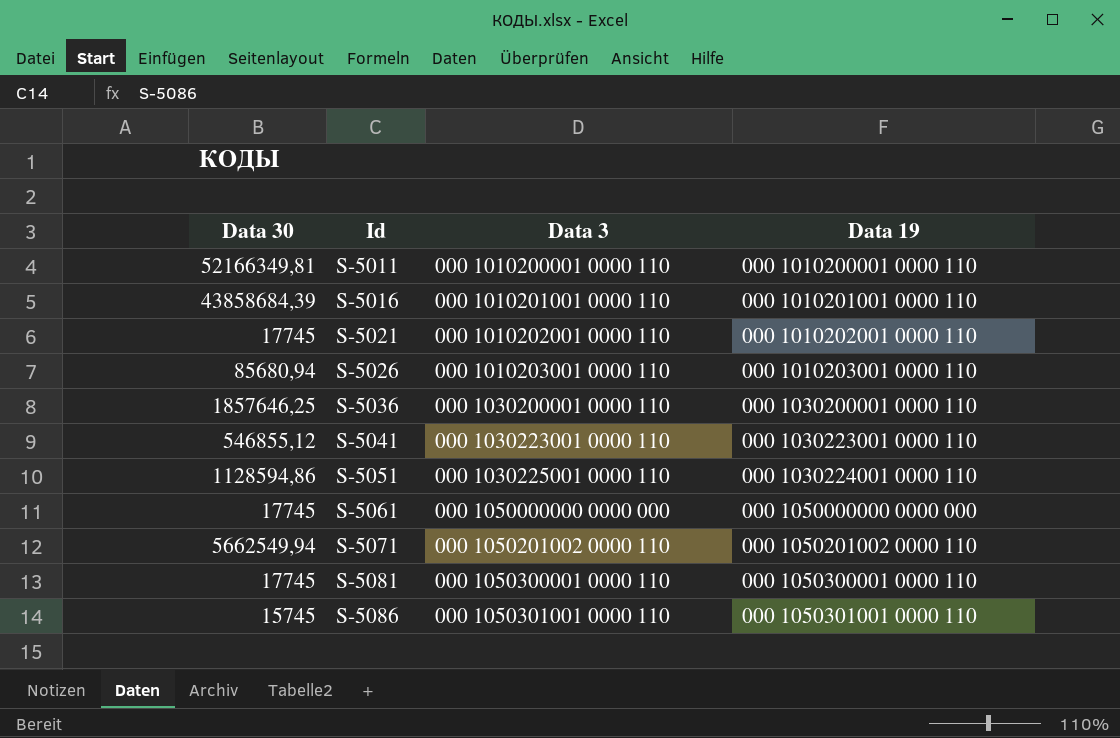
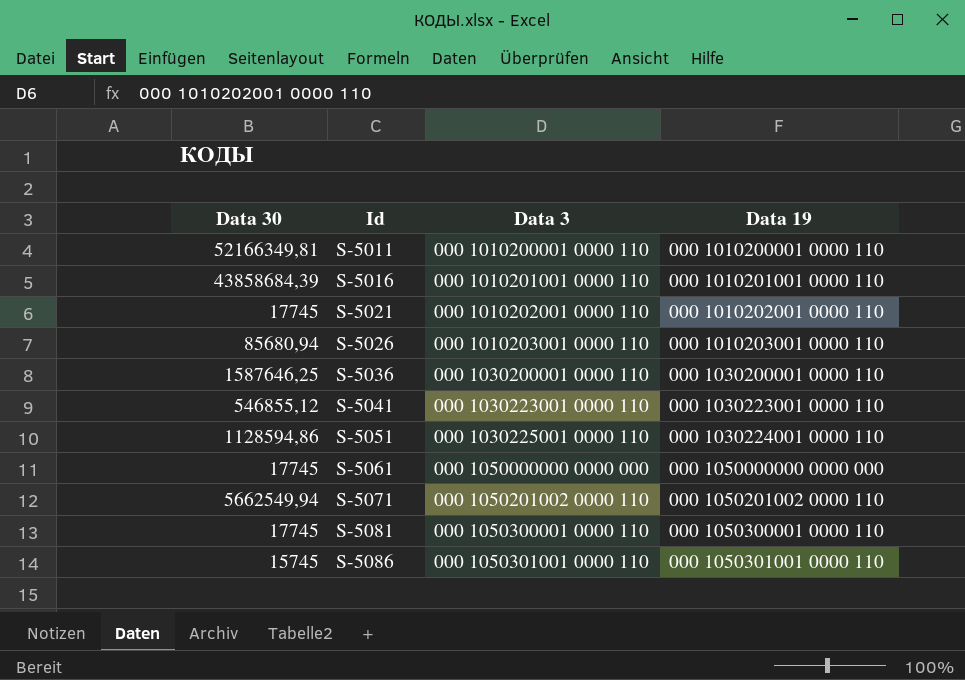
S-5036 | Data 30: 1857646,25 -> 1587646,25

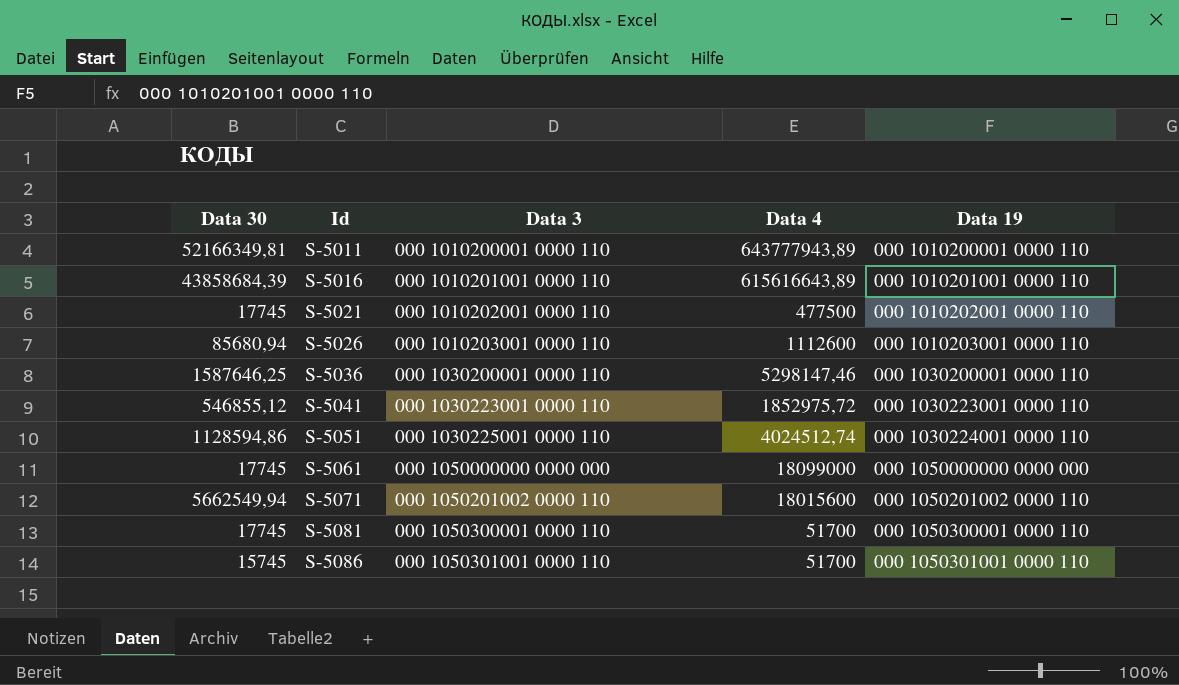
column Data 4 | position: none -> 4

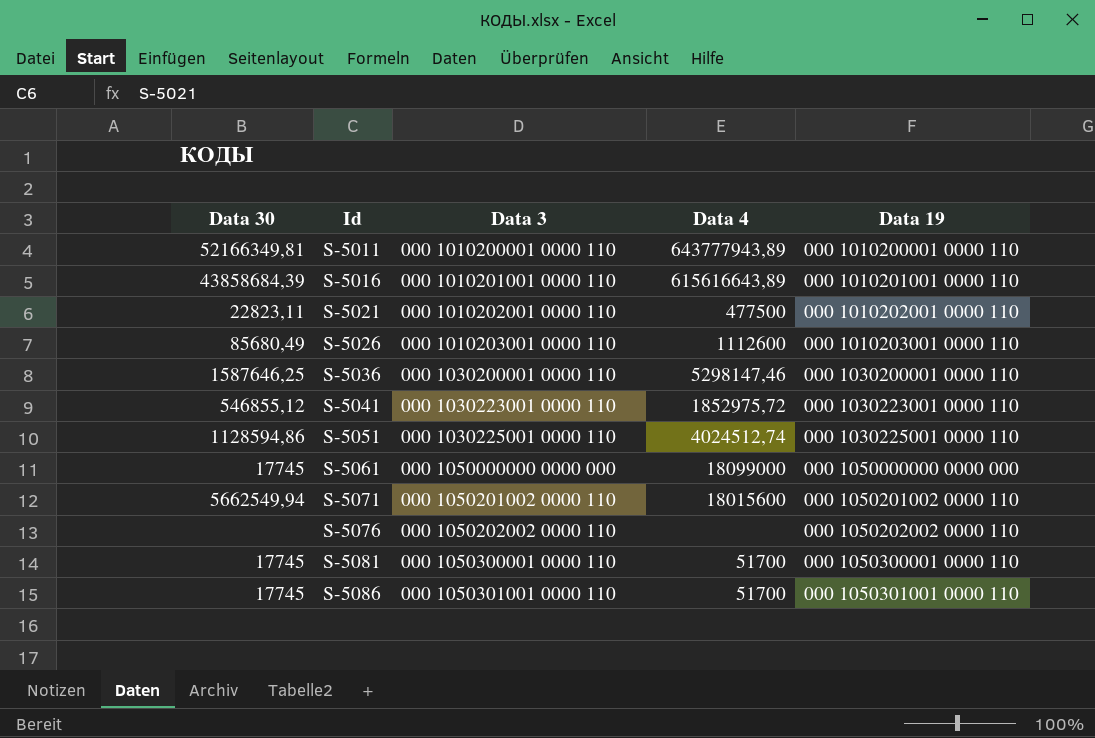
S-5021 | Data 30: 17745 -> 22823,11
S-5026 | Data 30: 85680,94 -> 85680,49
S-5051 | Data 19: 000 1030224001 0000 110 -> 000 1030225001 0000 110
row S-5076: none -> none | 000 1050202002 0000 110 | none | 000 1050202002 0000 110
S-5086 | Data 30: 15745 -> 17745

